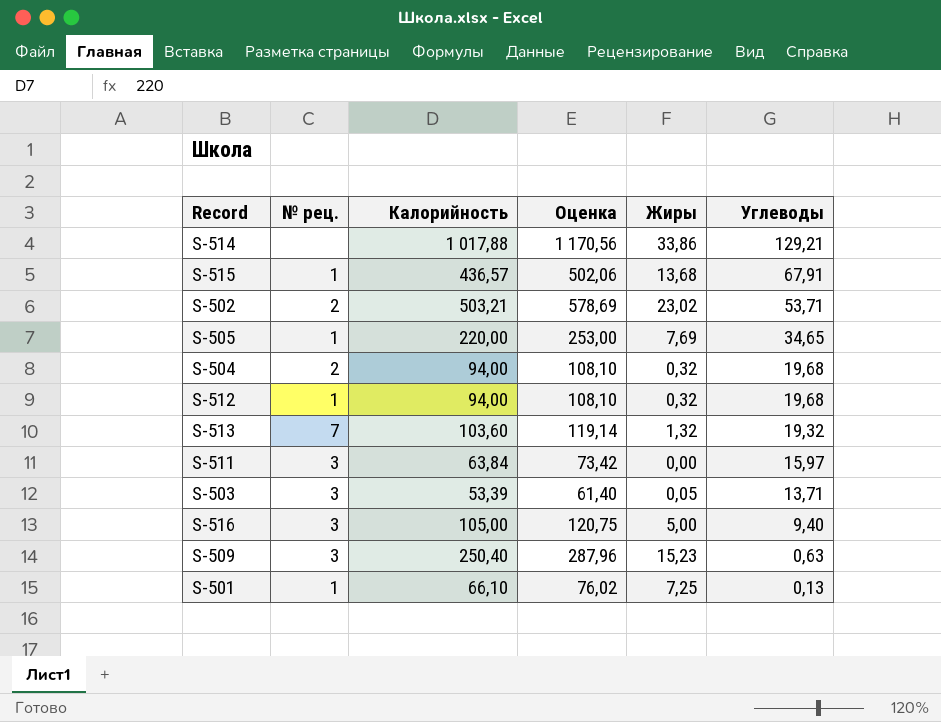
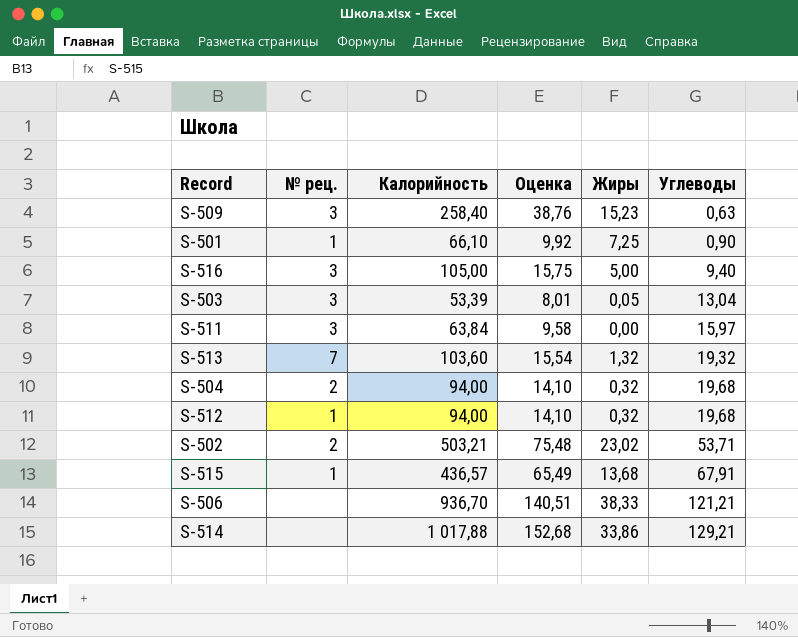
row order: Углеводы descending -> Углеводы ascending
column Оценка | formula: [Калорийность] * 1,15 -> [Калорийность] * 0,15
row S-505: 1 | 220,00 | 253,00 | 7,69 | 34,65 -> none
S-509 | Калорийность: 250,40 -> 258,40
S-501 | Углеводы: 0,13 -> 0,90
S-503 | Углеводы: 13,71 -> 13,04
row S-506: none -> none | 936,70 | 140,51 | 38,33 | 121,21

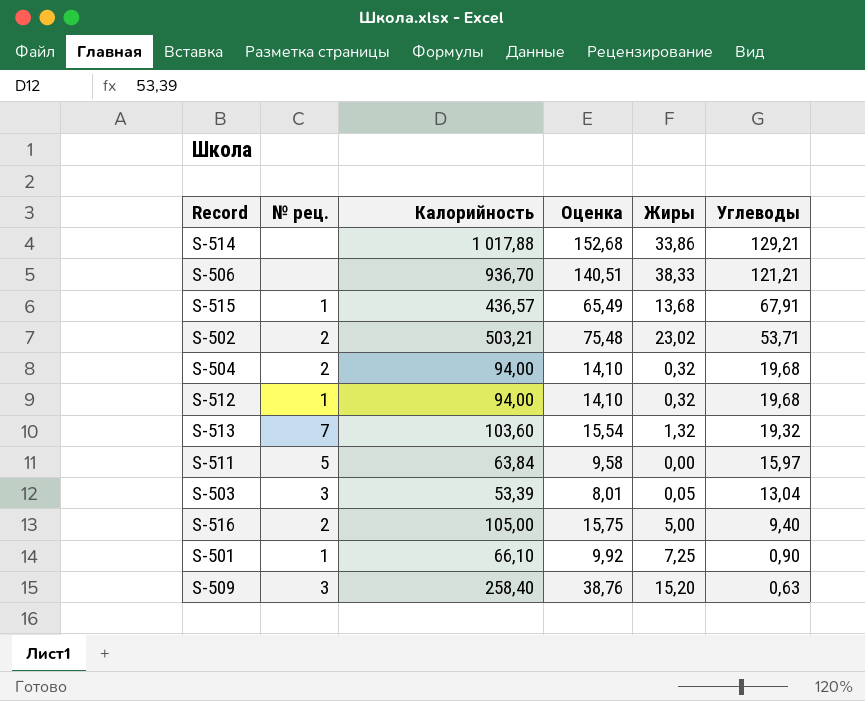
row order: Углеводы ascending -> Углеводы descending
S-511 | № рец.: 3 -> 5
S-516 | № рец.: 3 -> 2
S-509 | Жиры: 15,23 -> 15,20

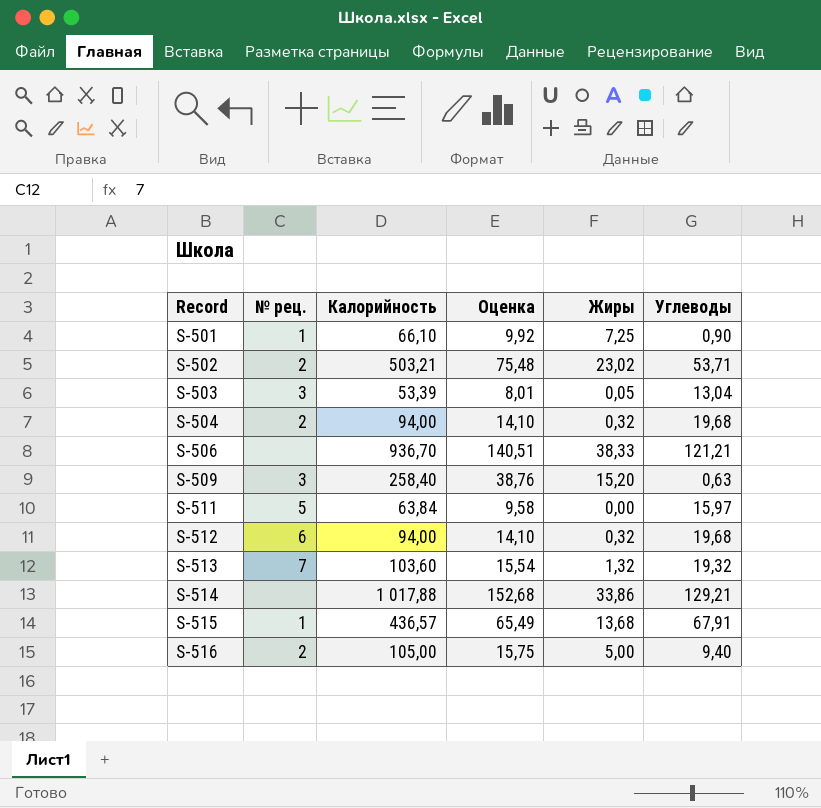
row order: Углеводы descending -> Record ascending
S-512 | № рец.: 1 -> 6

